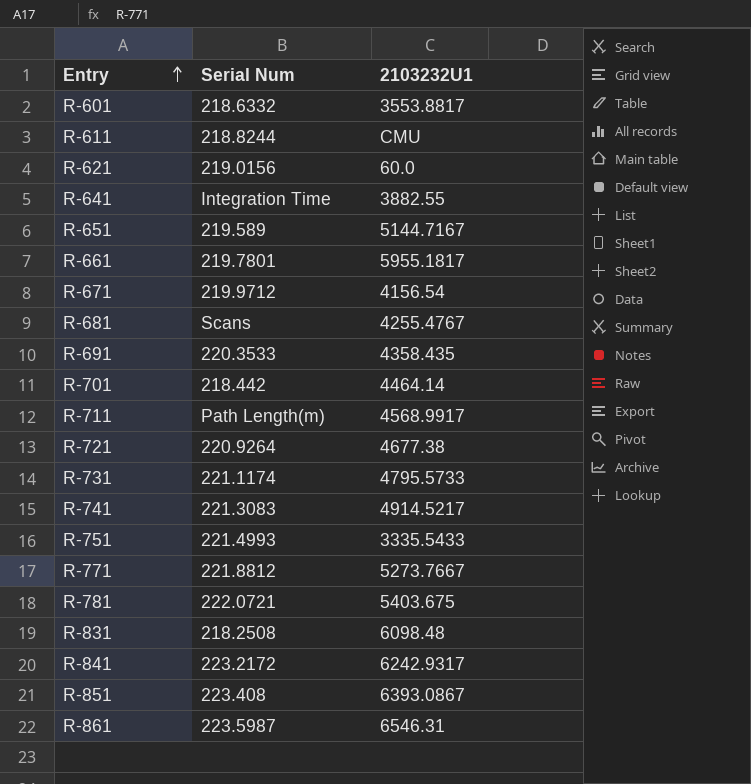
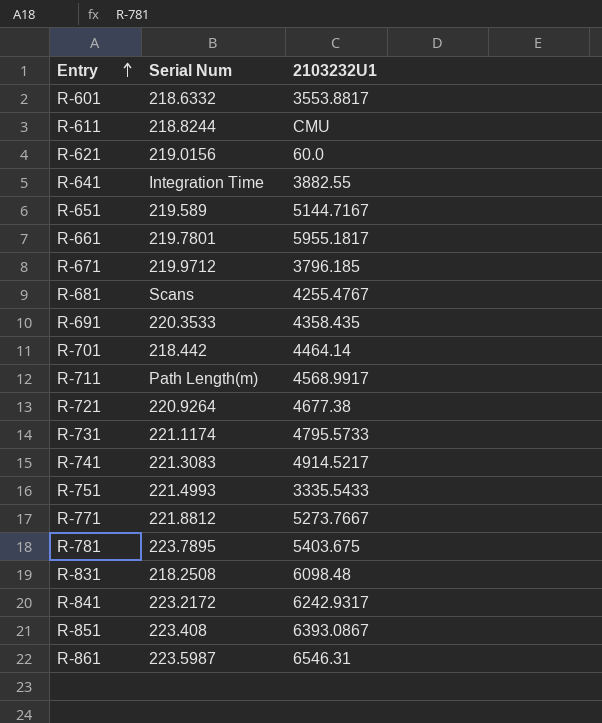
R-671 | 2103232U1: 4156.54 -> 3796.185
R-781 | Serial Num: 222.0721 -> 223.7895

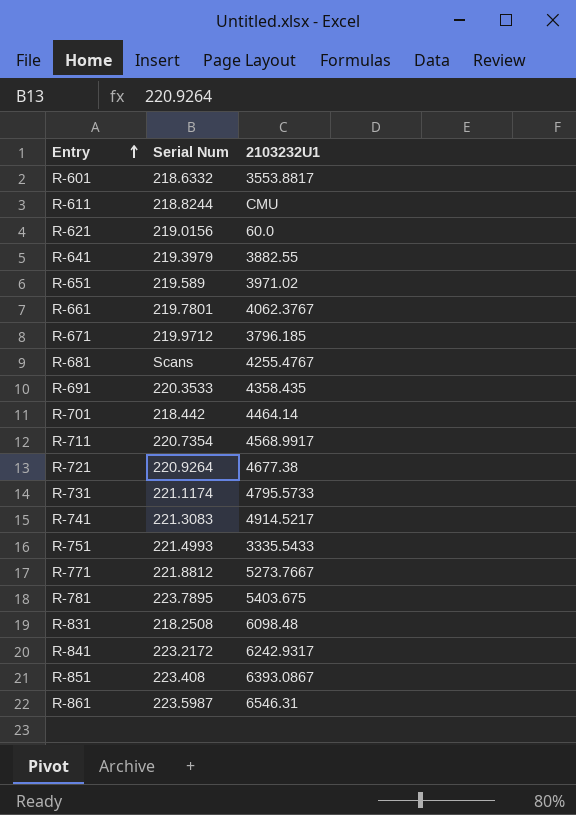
R-641 | Serial Num: Integration Time -> 219.3979
R-651 | 2103232U1: 5144.7167 -> 3971.02
R-661 | 2103232U1: 5955.1817 -> 4062.3767
R-711 | Serial Num: Path Length(m) -> 220.7354

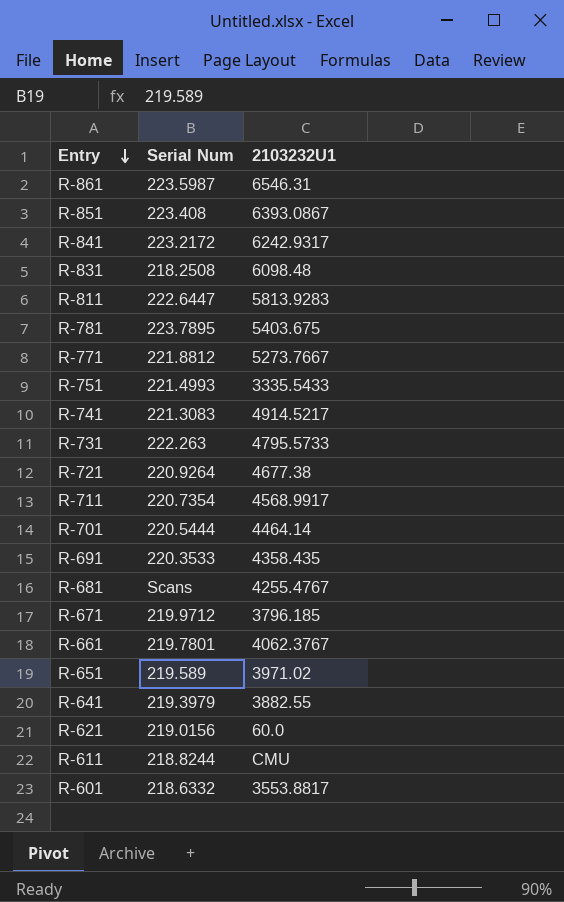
row order: Entry ascending -> Entry descending
row R-811: none -> 222.6447 | 5813.9283
R-731 | Serial Num: 221.1174 -> 222.263
R-701 | Serial Num: 218.442 -> 220.5444

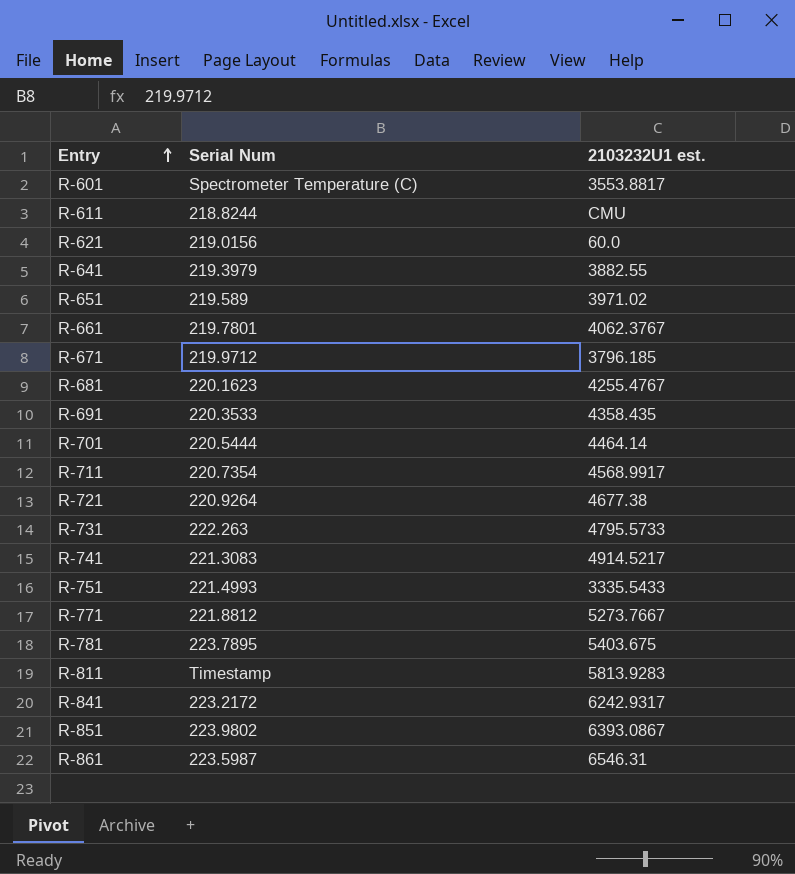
row order: Entry descending -> Entry ascending
column name: 2103232U1 -> 2103232U1 est.
row R-831: 218.2508 | 6098.48 -> none
R-601 | Serial Num: 218.6332 -> Spectrometer Temperature (C)
R-681 | Serial Num: Scans -> 220.1623
R-811 | Serial Num: 222.6447 -> Timestamp
R-851 | Serial Num: 223.408 -> 223.9802

